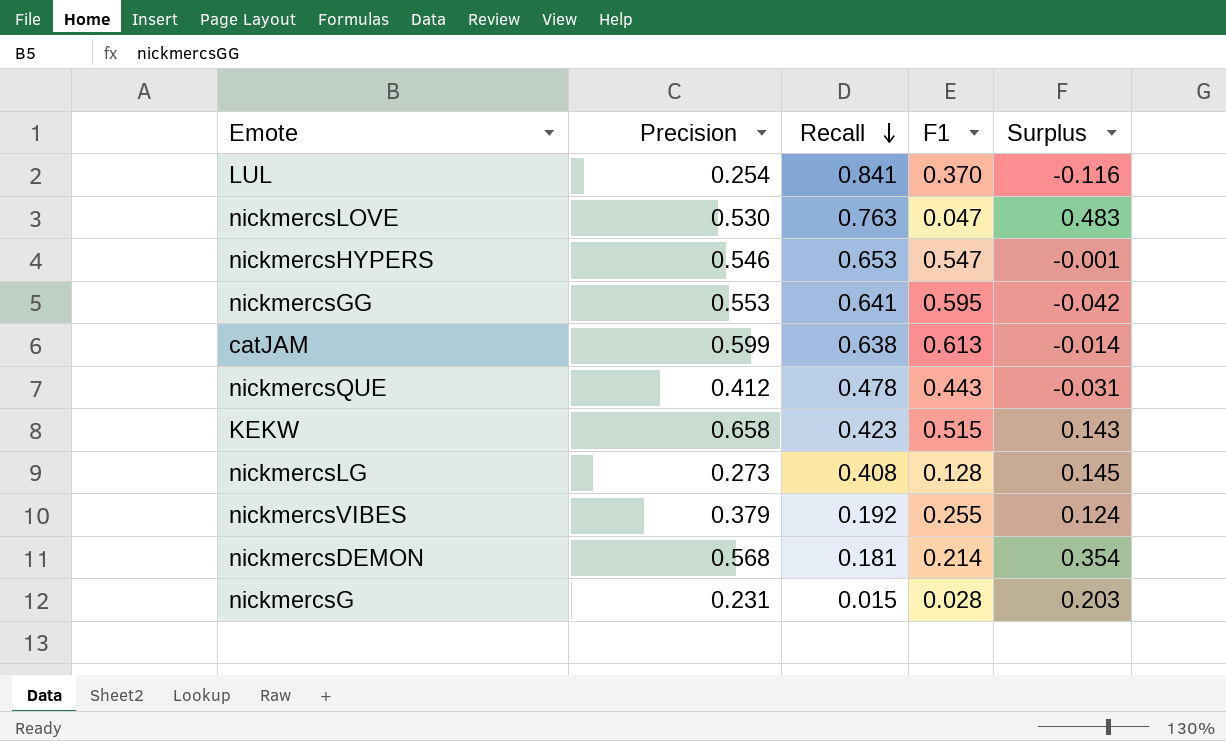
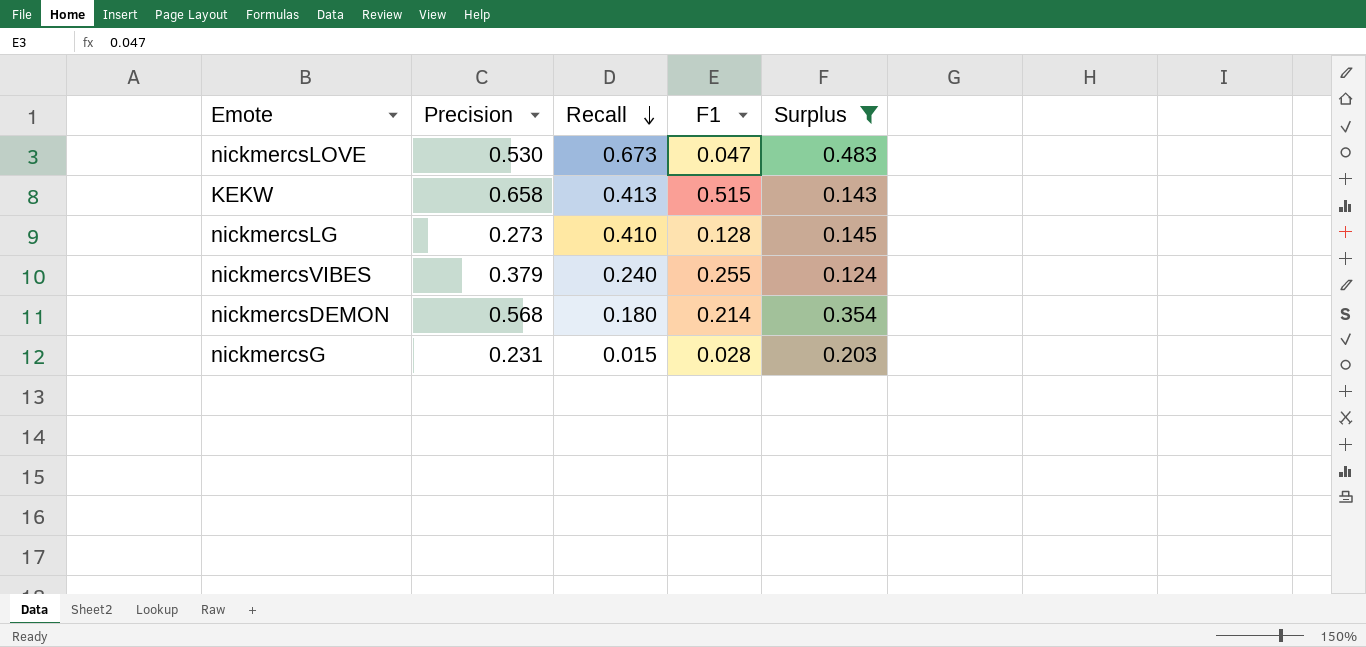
filter: none -> Surplus >= 0.124
nickmercsLOVE | Recall: 0.763 -> 0.673
KEKW | Recall: 0.423 -> 0.413
nickmercsLG | Recall: 0.408 -> 0.410
nickmercsVIBES | Recall: 0.192 -> 0.240
nickmercsDEMON | Recall: 0.181 -> 0.180

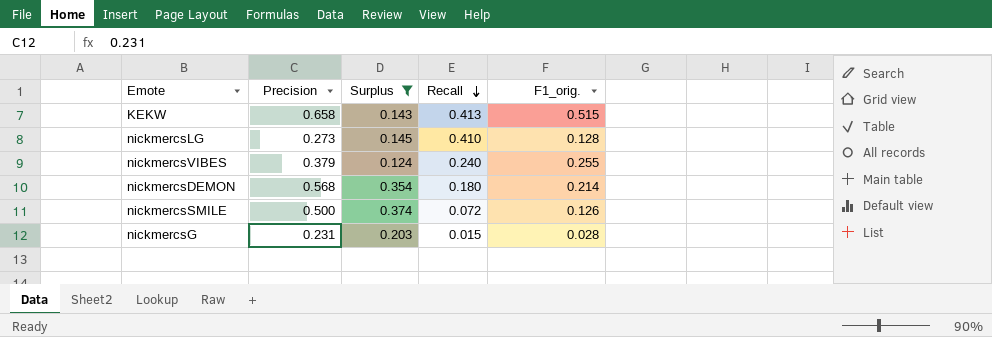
column Surplus | position: 5 -> 3
column name: F1 -> F1_orig.
row nickmercsLOVE: 0.530 | 0.673 | 0.047 | 0.483 -> none
row nickmercsSMILE: none -> 0.500 | 0.374 | 0.072 | 0.126

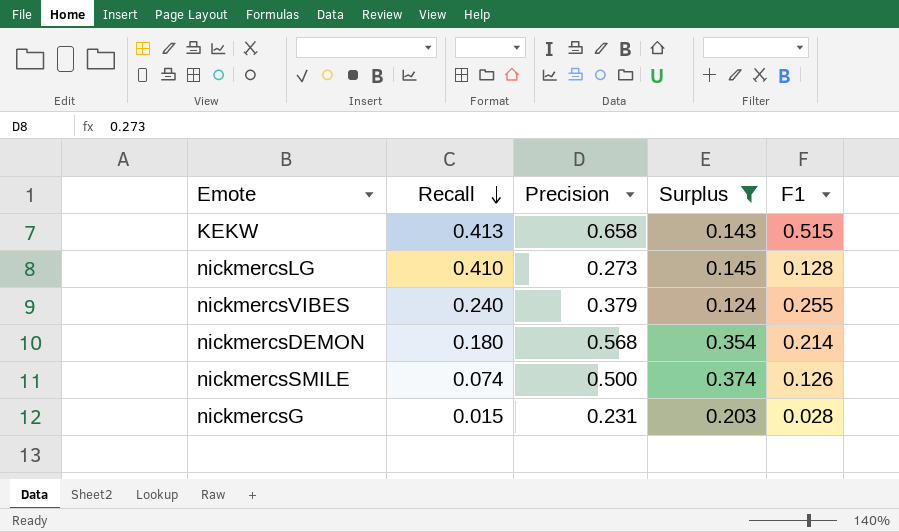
column Recall | position: 4 -> 2
column name: F1_orig. -> F1
nickmercsSMILE | Recall: 0.072 -> 0.074

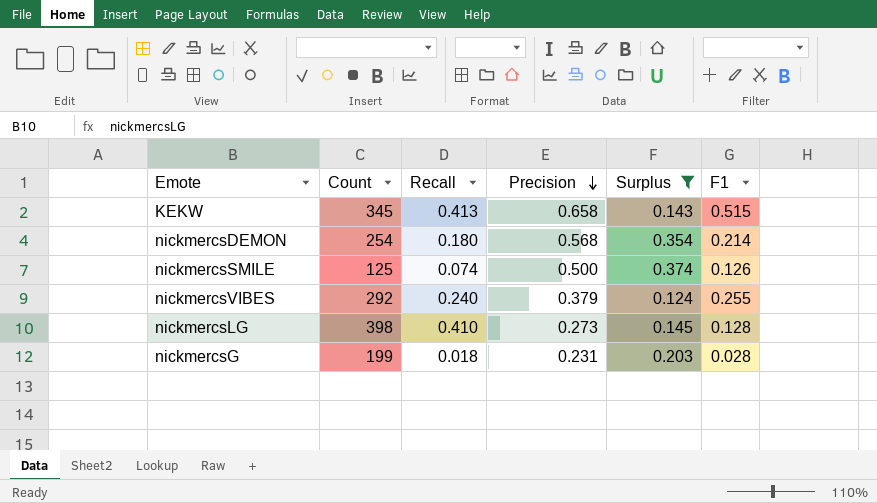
row order: Recall descending -> Precision descending
column Count | position: none -> 2
nickmercsG | Recall: 0.015 -> 0.018

